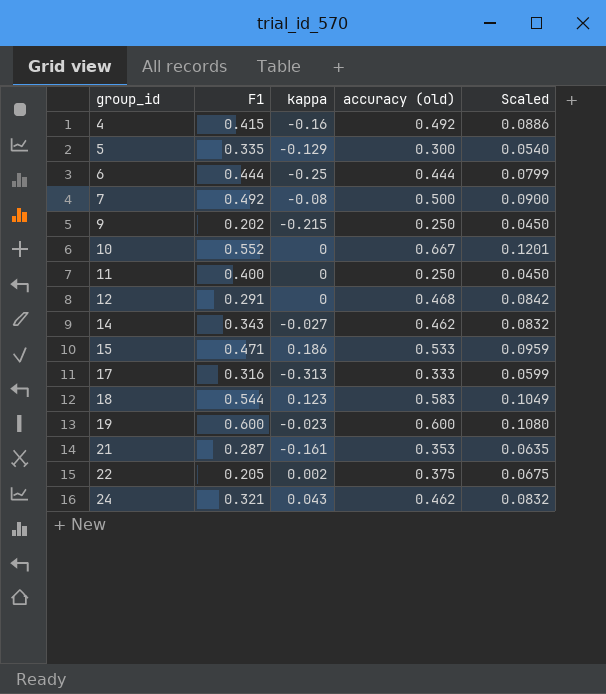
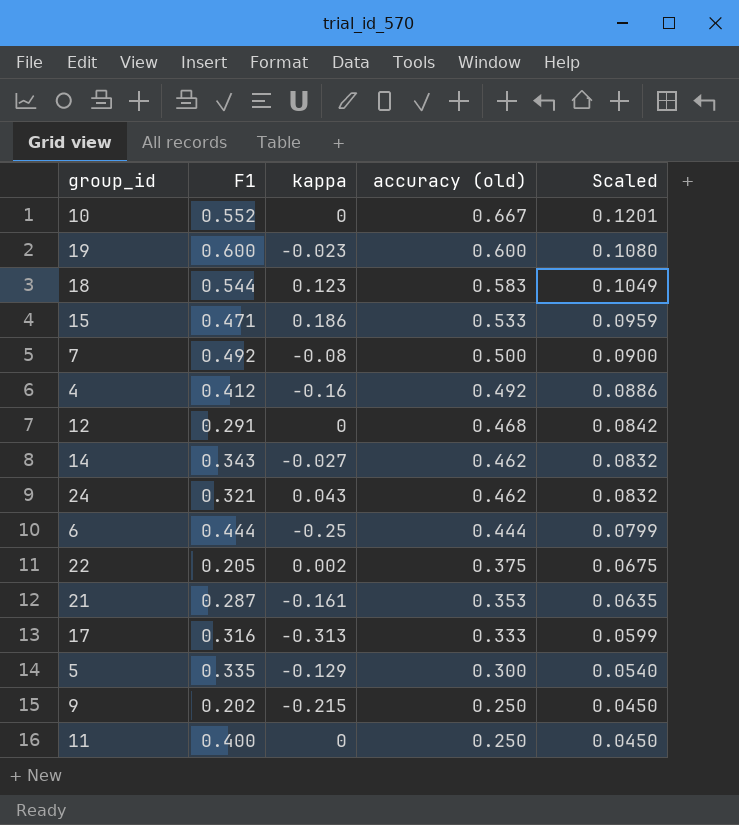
row order: group_id ascending -> accuracy (old) descending
4 | F1: 0.415 -> 0.412

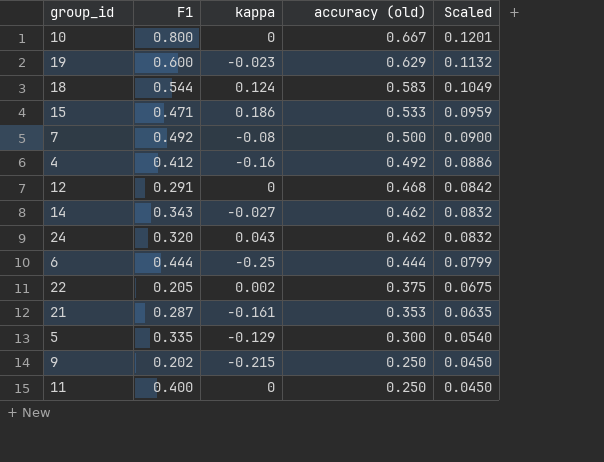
row 17: 0.316 | -0.313 | 0.333 | 0.0599 -> none
10 | F1: 0.552 -> 0.800
19 | accuracy (old): 0.600 -> 0.629
19 | Scaled: 0.1080 -> 0.1132
18 | kappa: 0.123 -> 0.124
24 | F1: 0.321 -> 0.320

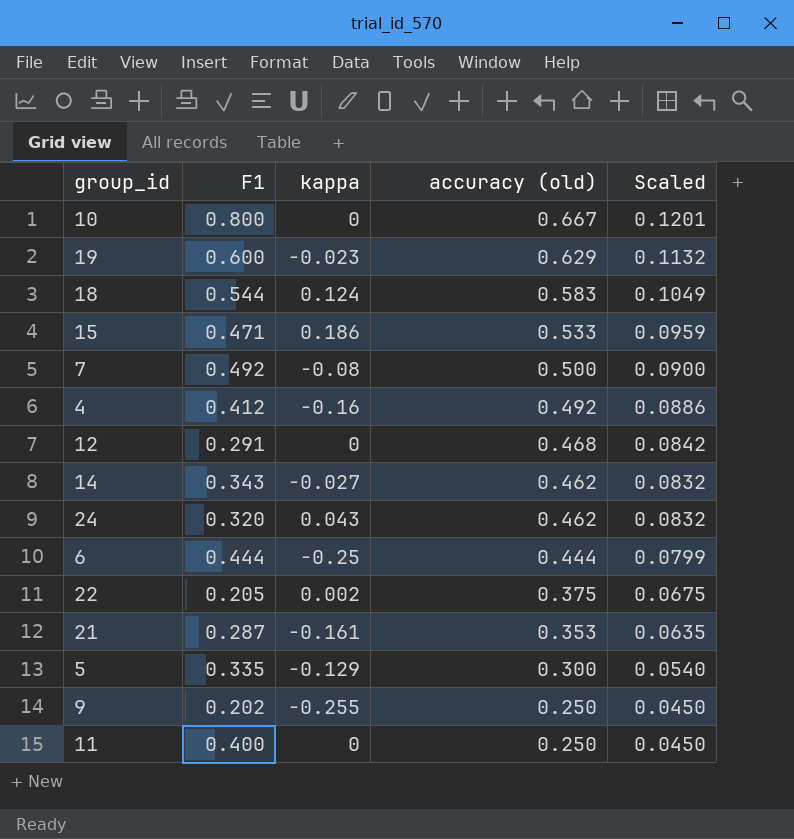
9 | kappa: -0.215 -> -0.255

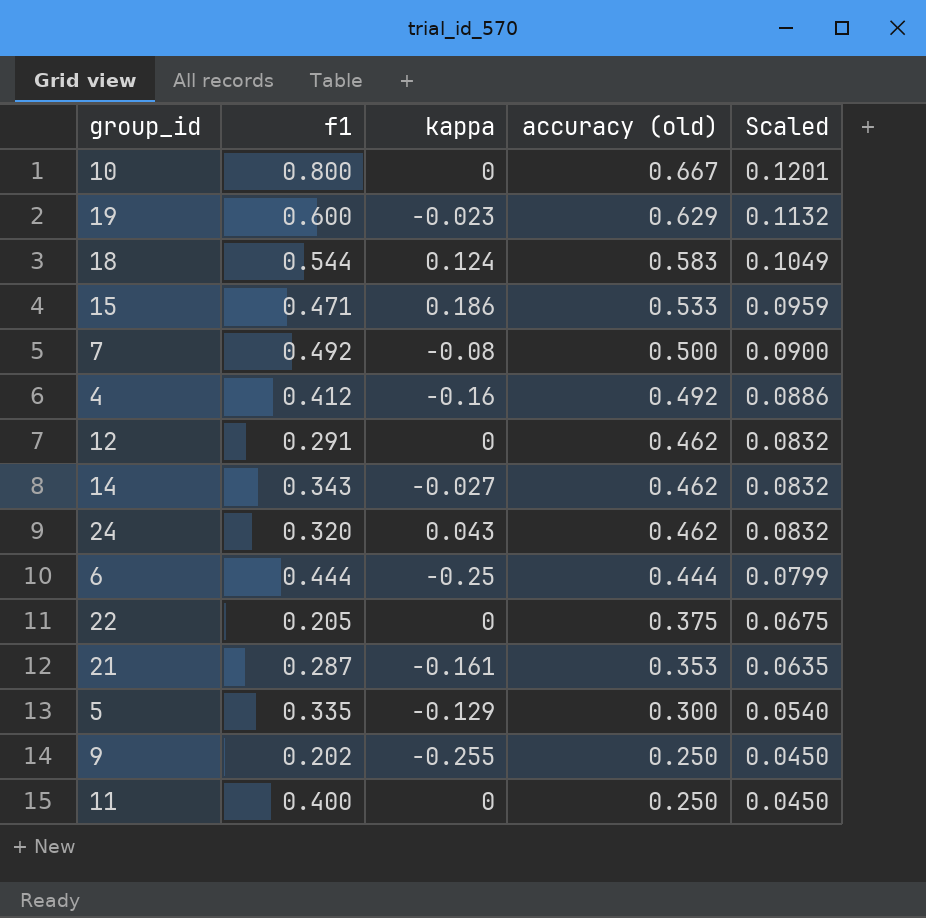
column name: F1 -> f1
12 | accuracy (old): 0.468 -> 0.462
12 | Scaled: 0.0842 -> 0.0832
22 | kappa: 0.002 -> 0

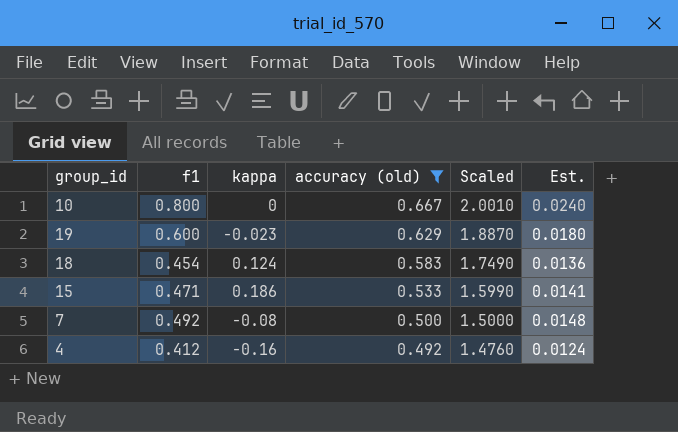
filter: none -> accuracy (old) >= 0.492
column Scaled | formula: [accuracy (old)] * 0.18 -> [accuracy (old)] * 3
column Est. | formula: none -> [f1] * 0.03
18 | f1: 0.544 -> 0.454

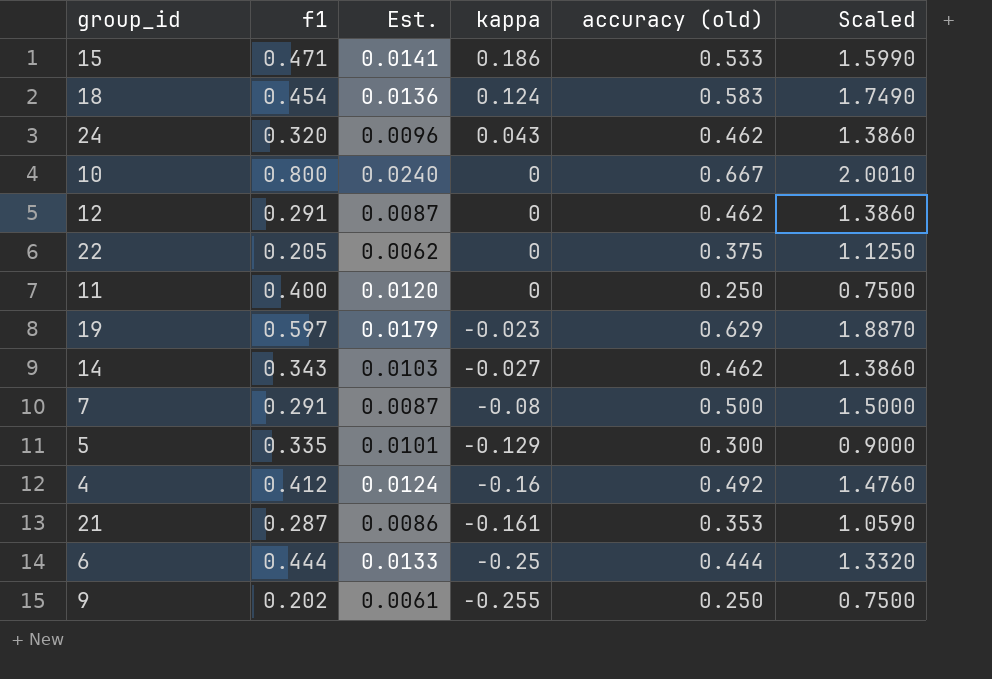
filter: accuracy (old) >= 0.492 -> none
row order: accuracy (old) descending -> kappa descending
column Est. | position: 6 -> 3
19 | f1: 0.600 -> 0.597
19 | Est.: 0.0180 -> 0.0179
7 | f1: 0.492 -> 0.291
7 | Est.: 0.0148 -> 0.0087

